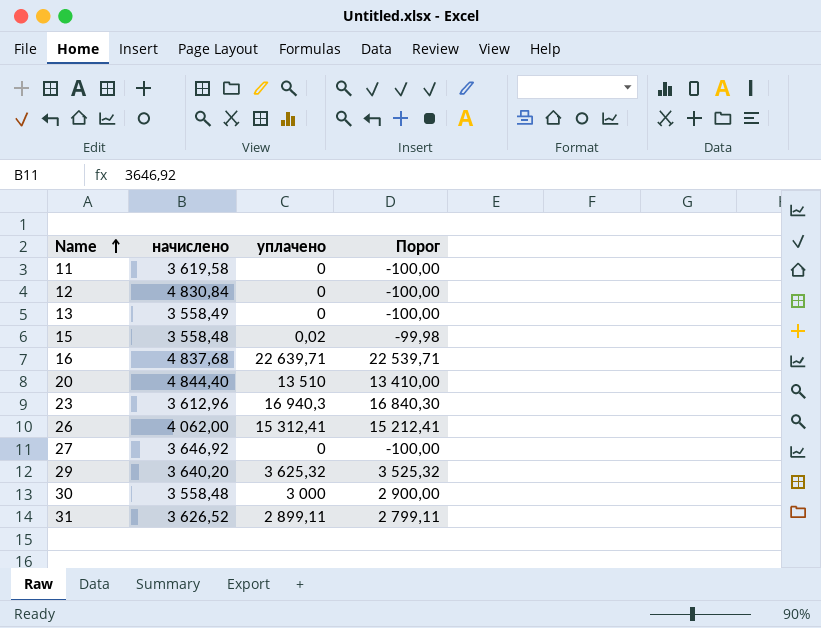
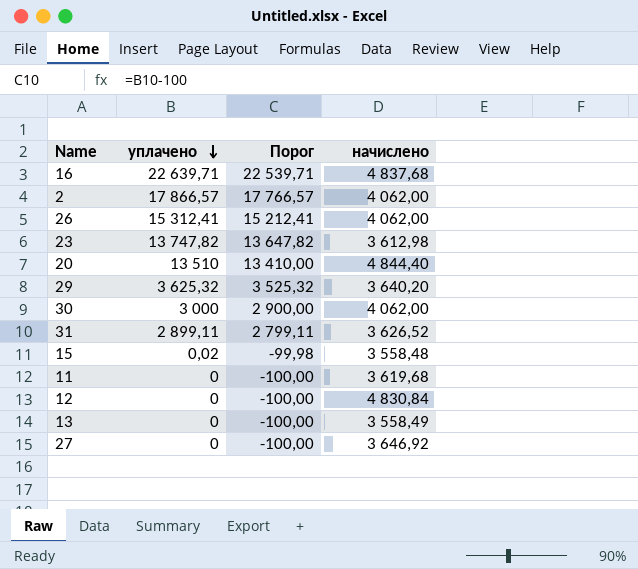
row order: Name ascending -> уплачено descending
column начислено | position: 2 -> 4
row 2: none -> 17 866,57 | 17 766,57 | 4 062,00
23 | уплачено: 16 940,3 -> 13 747,82
23 | Порог: 16 840,30 -> 13 647,82
23 | начислено: 3 612,96 -> 3 612,98
30 | начислено: 3 558,48 -> 4 062,00
11 | начислено: 3 619,58 -> 3 619,68

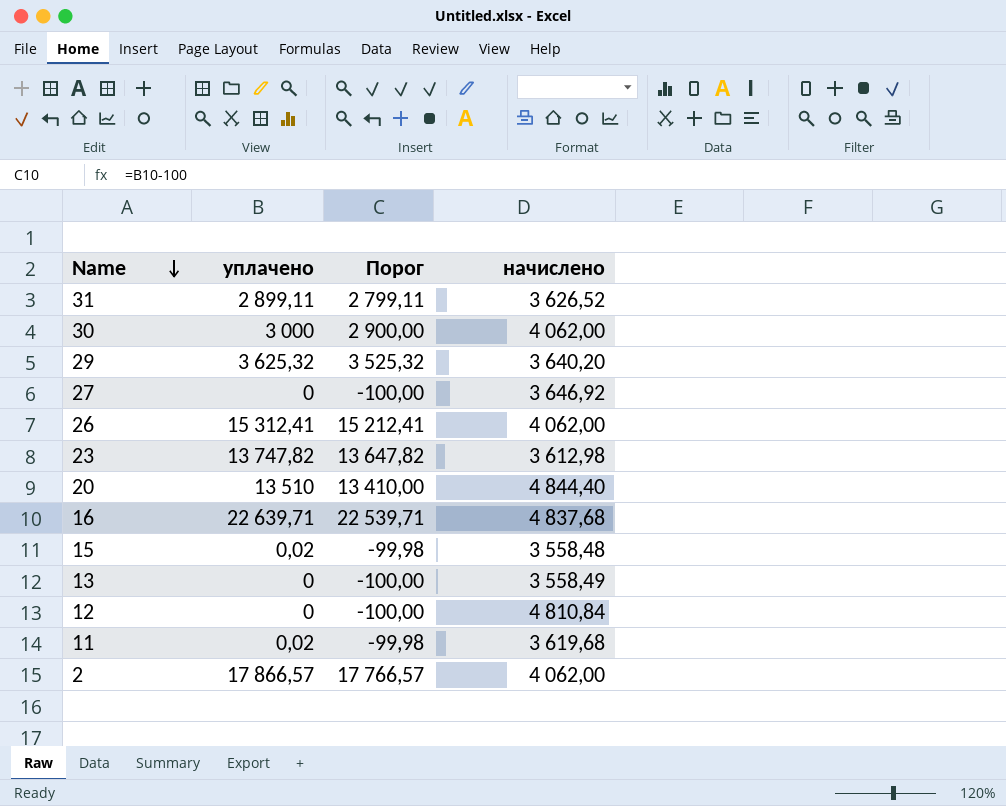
row order: уплачено descending -> Name descending
12 | начислено: 4 830,84 -> 4 810,84
11 | уплачено: 0 -> 0,02
11 | Порог: -100,00 -> -99,98

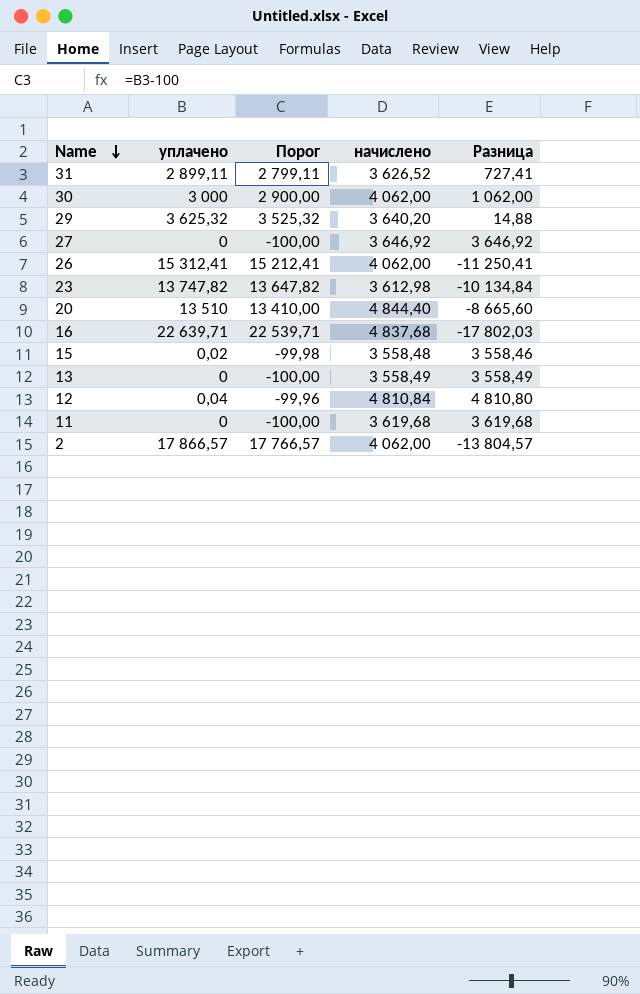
column Разница | formula: none -> [начислено] - [уплачено]
12 | уплачено: 0 -> 0,04
12 | Порог: -100,00 -> -99,96
11 | уплачено: 0,02 -> 0
11 | Порог: -99,98 -> -100,00

